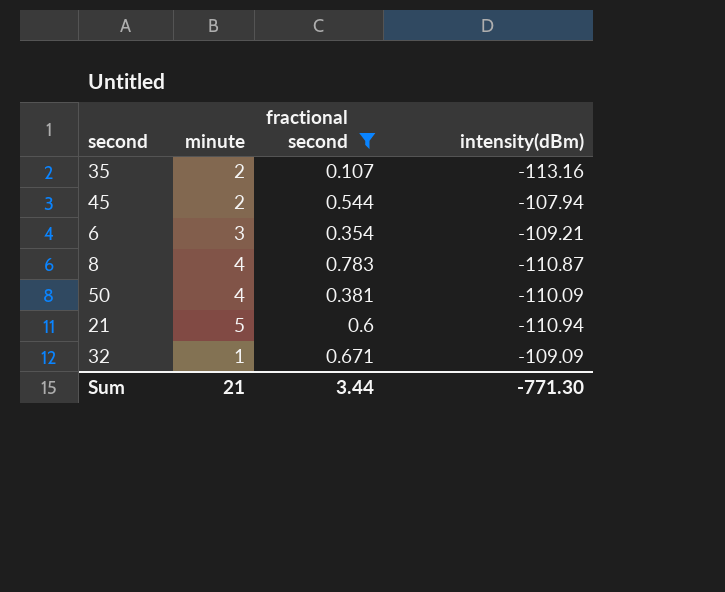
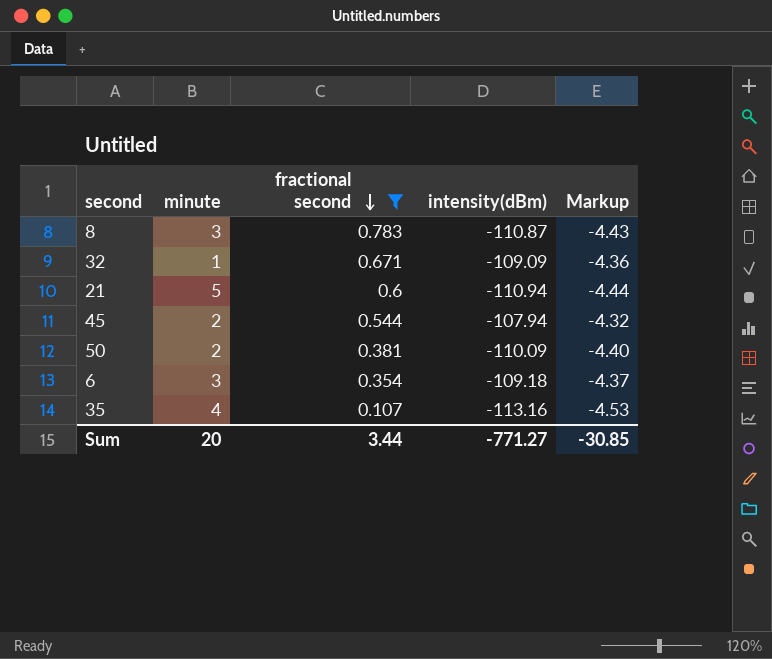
row order: none -> fractional second descending
column Markup | formula: none -> [intensity(dBm)] * 0.04
8 | minute: 4 -> 3
50 | minute: 4 -> 2
6 | intensity(dBm): -109.21 -> -109.18
35 | minute: 2 -> 4
Sum | minute: 21 -> 20
Sum | intensity(dBm): -771.30 -> -771.27

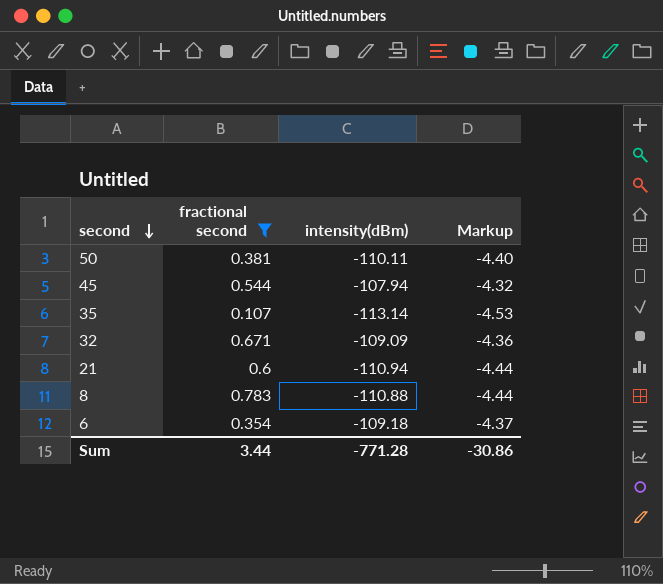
row order: fractional second descending -> second descending
column minute | position: 2 -> none
50 | intensity(dBm): -110.09 -> -110.11
35 | intensity(dBm): -113.16 -> -113.14
8 | intensity(dBm): -110.87 -> -110.88
8 | Markup: -4.43 -> -4.44
Sum | intensity(dBm): -771.27 -> -771.28
Sum | Markup: -30.85 -> -30.86

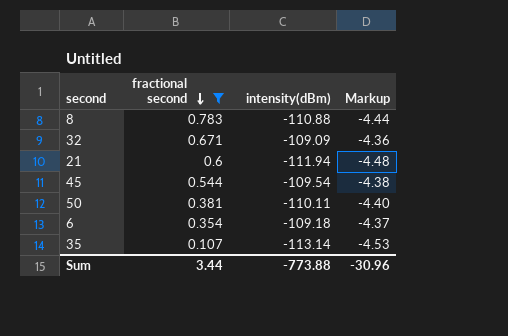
row order: second descending -> fractional second descending
21 | intensity(dBm): -110.94 -> -111.94
21 | Markup: -4.44 -> -4.48
45 | intensity(dBm): -107.94 -> -109.54
45 | Markup: -4.32 -> -4.38
Sum | intensity(dBm): -771.28 -> -773.88
Sum | Markup: -30.86 -> -30.96

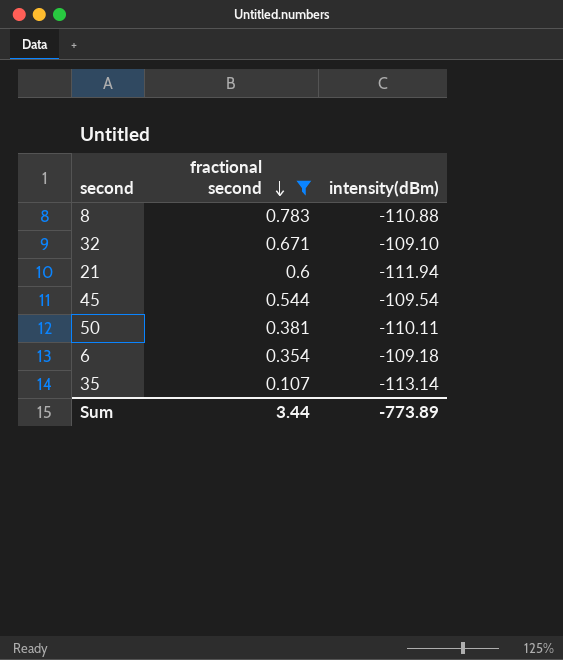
column Markup | formula: [intensity(dBm)] * 0.04 -> none
32 | intensity(dBm): -109.09 -> -109.10
Sum | intensity(dBm): -773.88 -> -773.89

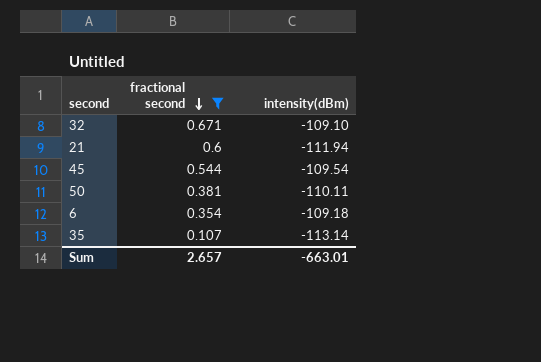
row 8: 0.783 | -110.88 -> none
Sum | fractional second: 3.44 -> 2.657
Sum | intensity(dBm): -773.89 -> -663.01

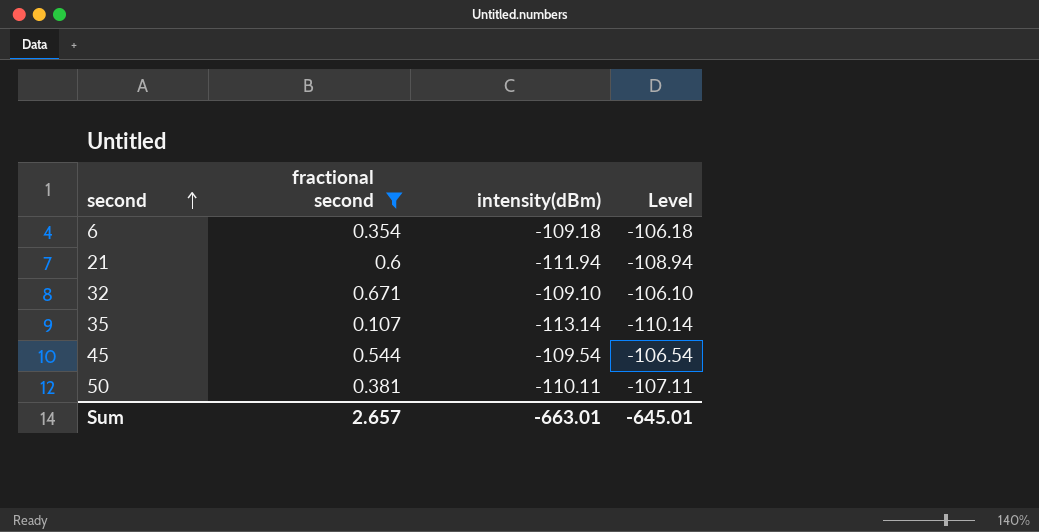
row order: fractional second descending -> second ascending
column Level | formula: none -> [intensity(dBm)] + 3

